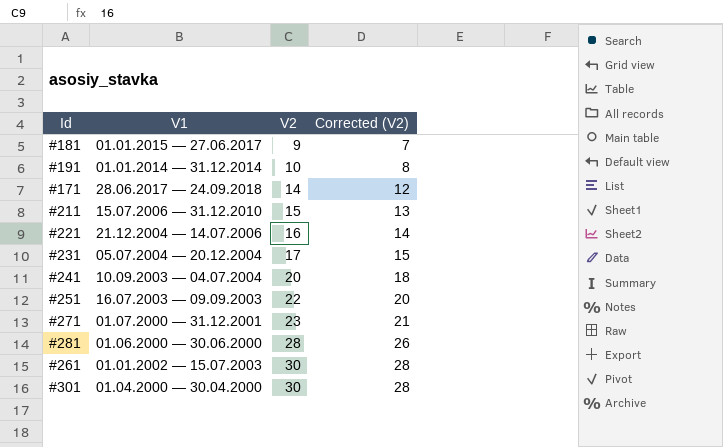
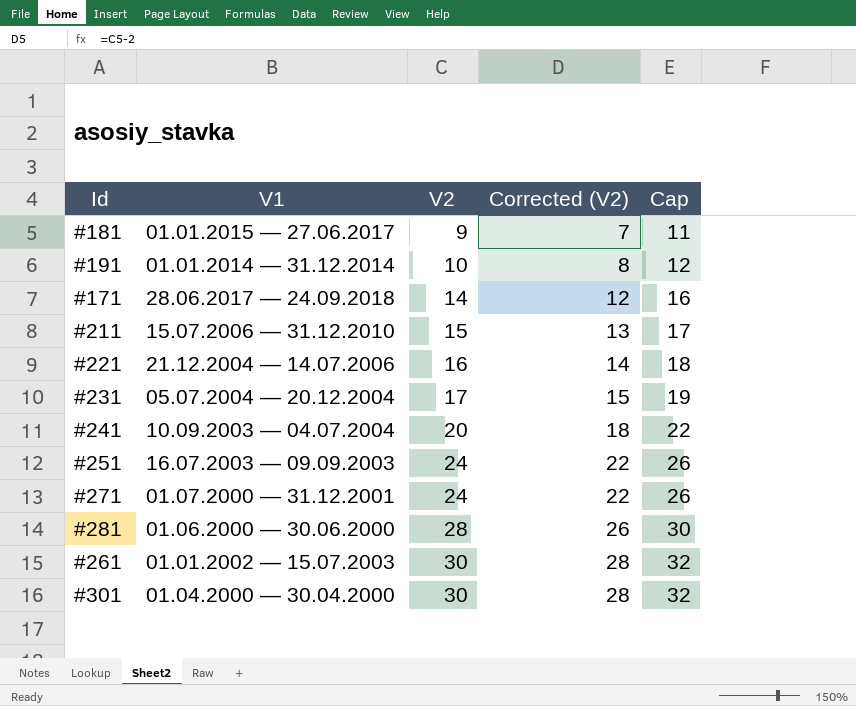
column Cap | formula: none -> [V2] + 2
#251 | V2: 22 -> 24
#251 | Corrected (V2): 20 -> 22
#271 | V2: 23 -> 24
#271 | Corrected (V2): 21 -> 22

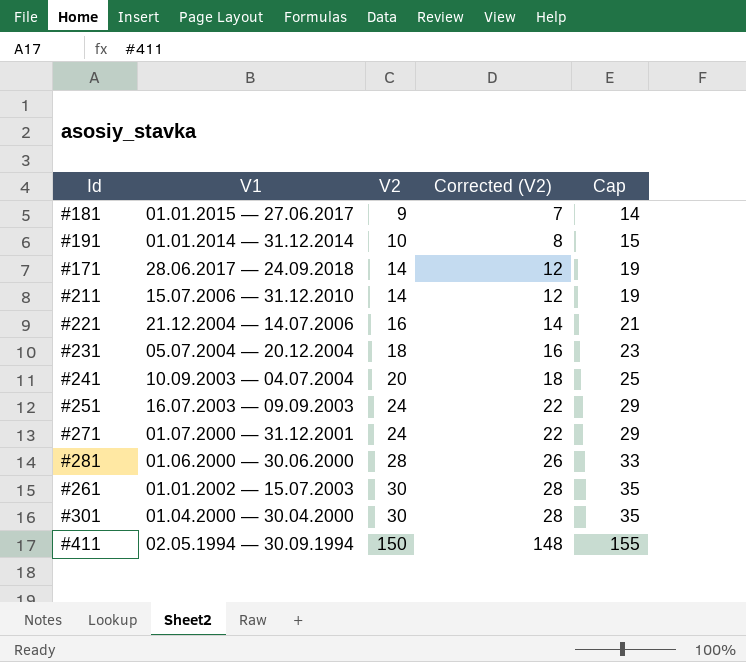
column Cap | formula: [V2] + 2 -> [V2] + 5
#211 | V2: 15 -> 14
#211 | Corrected (V2): 13 -> 12
#231 | V2: 17 -> 18
#231 | Corrected (V2): 15 -> 16
row #411: none -> 02.05.1994 — 30.09.1994 | 150 | 148 | 155

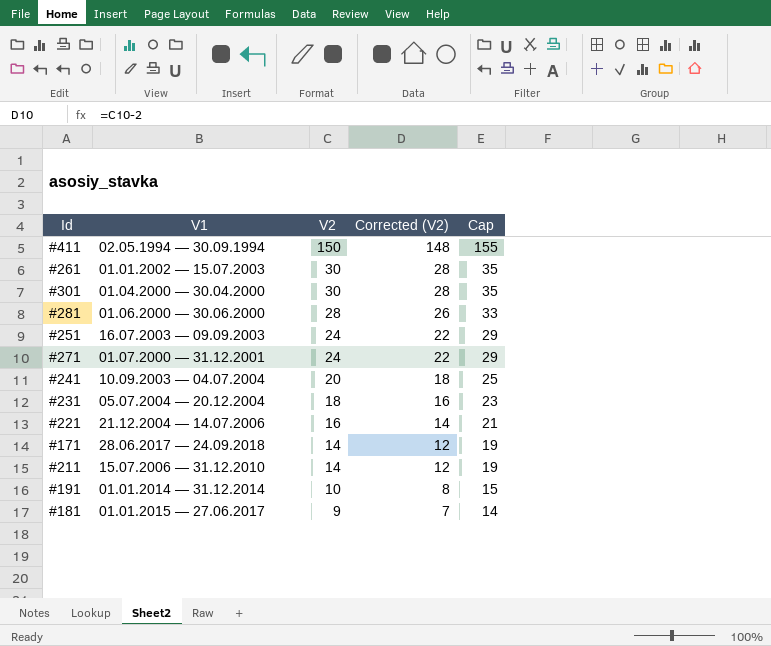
row order: V2 ascending -> V2 descending

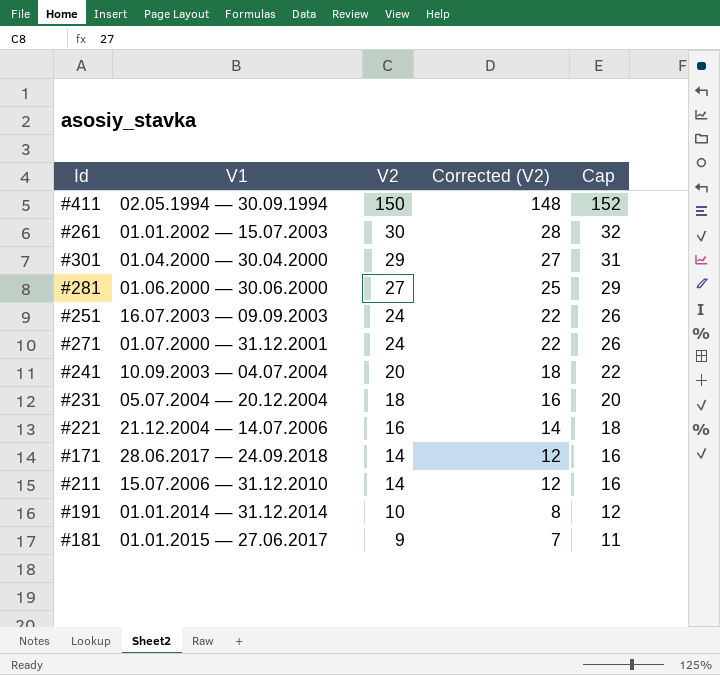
column Cap | formula: [V2] + 5 -> [V2] + 2
#301 | V2: 30 -> 29
#301 | Corrected (V2): 28 -> 27
#281 | V2: 28 -> 27
#281 | Corrected (V2): 26 -> 25

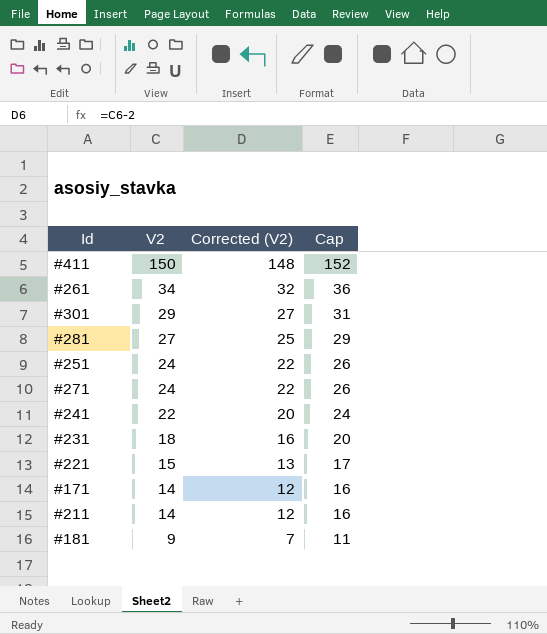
column V1 | position: 2 -> none
row #191: 01.01.2014 — 31.12.2014 | 10 | 8 | 12 -> none
#261 | V2: 30 -> 34
#261 | Corrected (V2): 28 -> 32
#261 | Cap: 32 -> 36
#241 | V2: 20 -> 22
#241 | Corrected (V2): 18 -> 20
#241 | Cap: 22 -> 24
#221 | V2: 16 -> 15
#221 | Corrected (V2): 14 -> 13
#221 | Cap: 18 -> 17

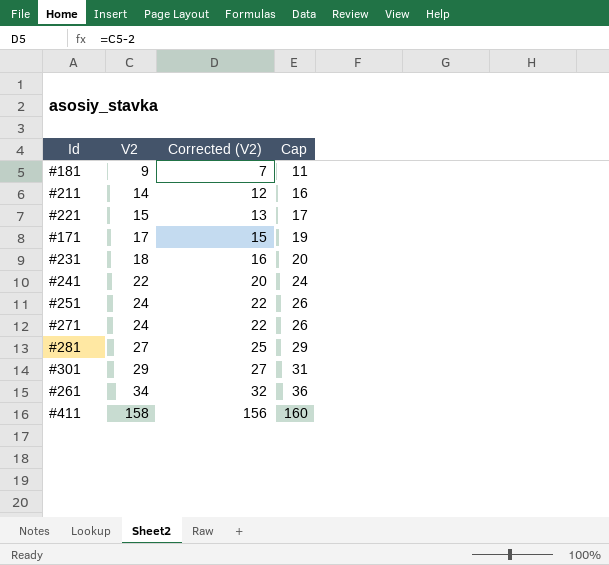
row order: V2 descending -> V2 ascending
#171 | V2: 14 -> 17
#171 | Corrected (V2): 12 -> 15
#171 | Cap: 16 -> 19
#411 | V2: 150 -> 158
#411 | Corrected (V2): 148 -> 156
#411 | Cap: 152 -> 160

